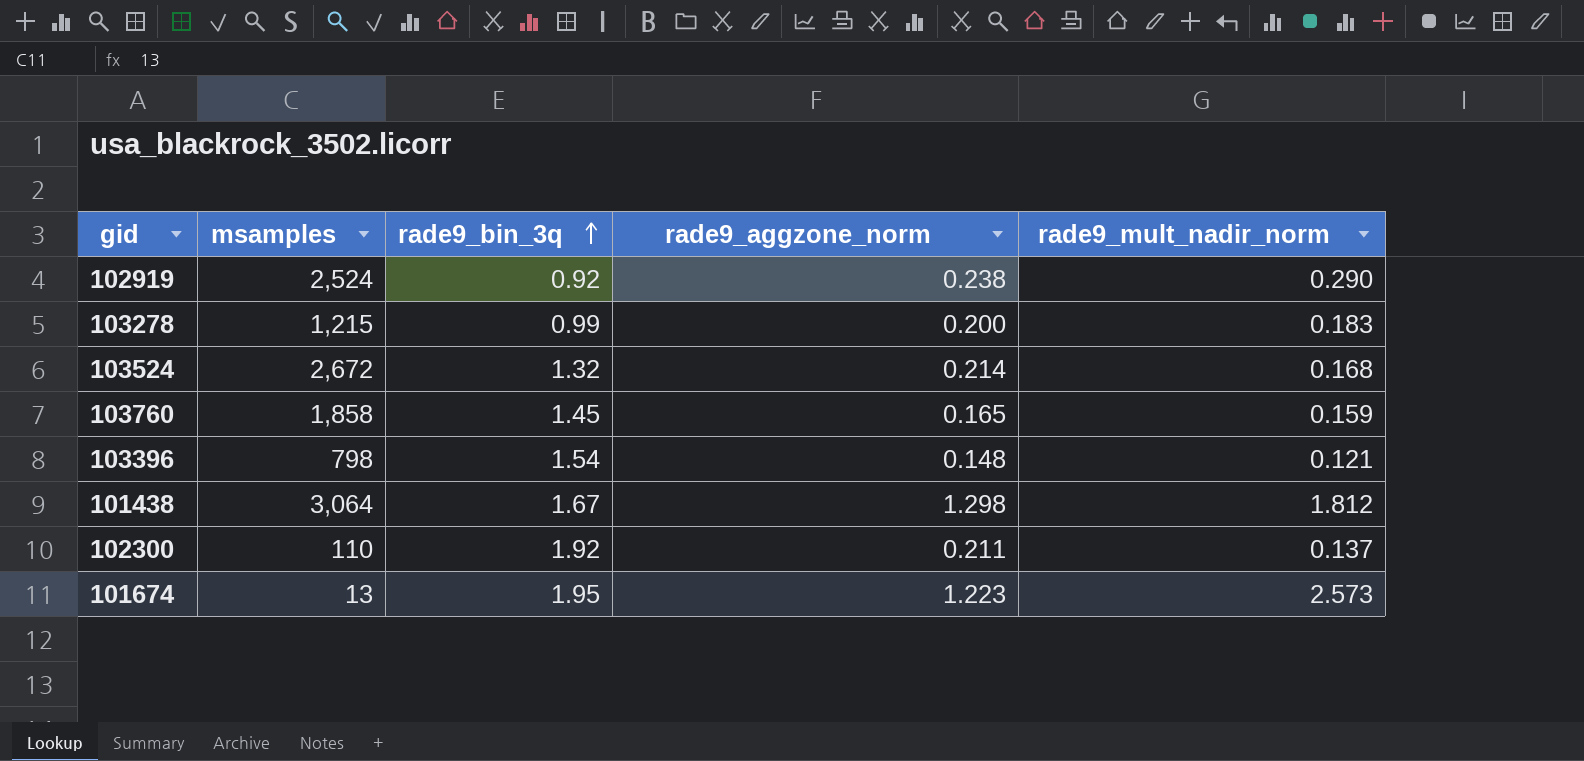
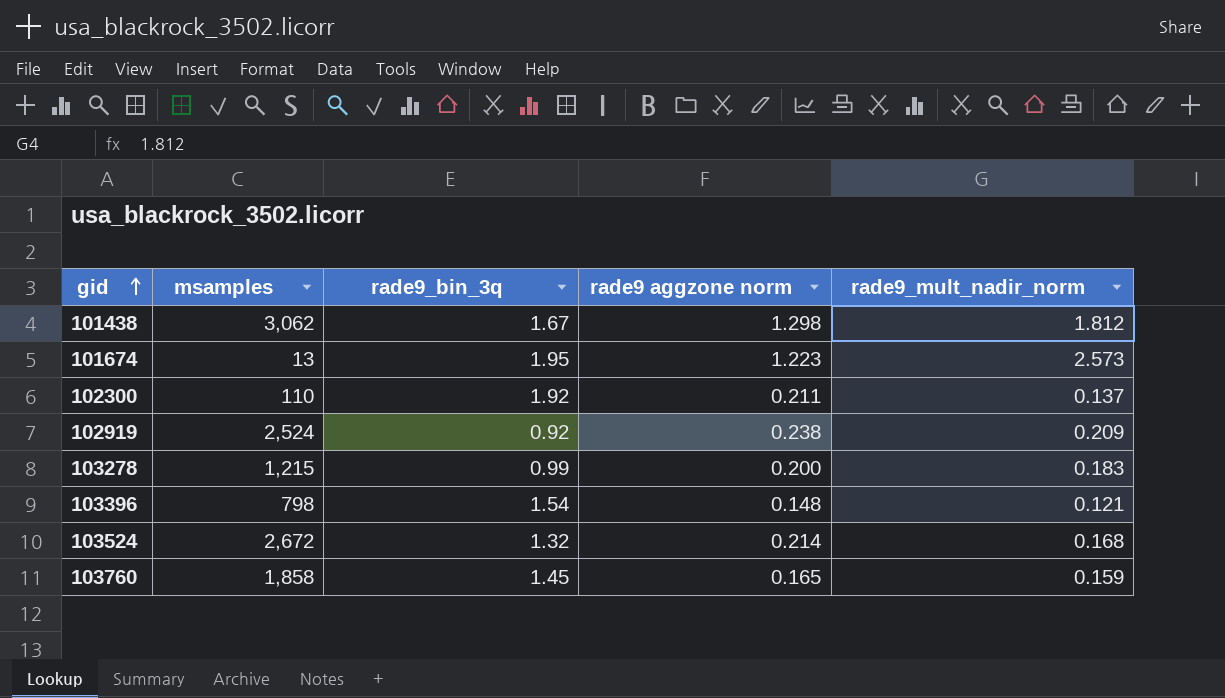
row order: rade9_bin_3q ascending -> gid ascending
column name: rade9_aggzone_norm -> rade9 aggzone norm
101438 | msamples: 3,064 -> 3,062
102919 | rade9_mult_nadir_norm: 0.290 -> 0.209

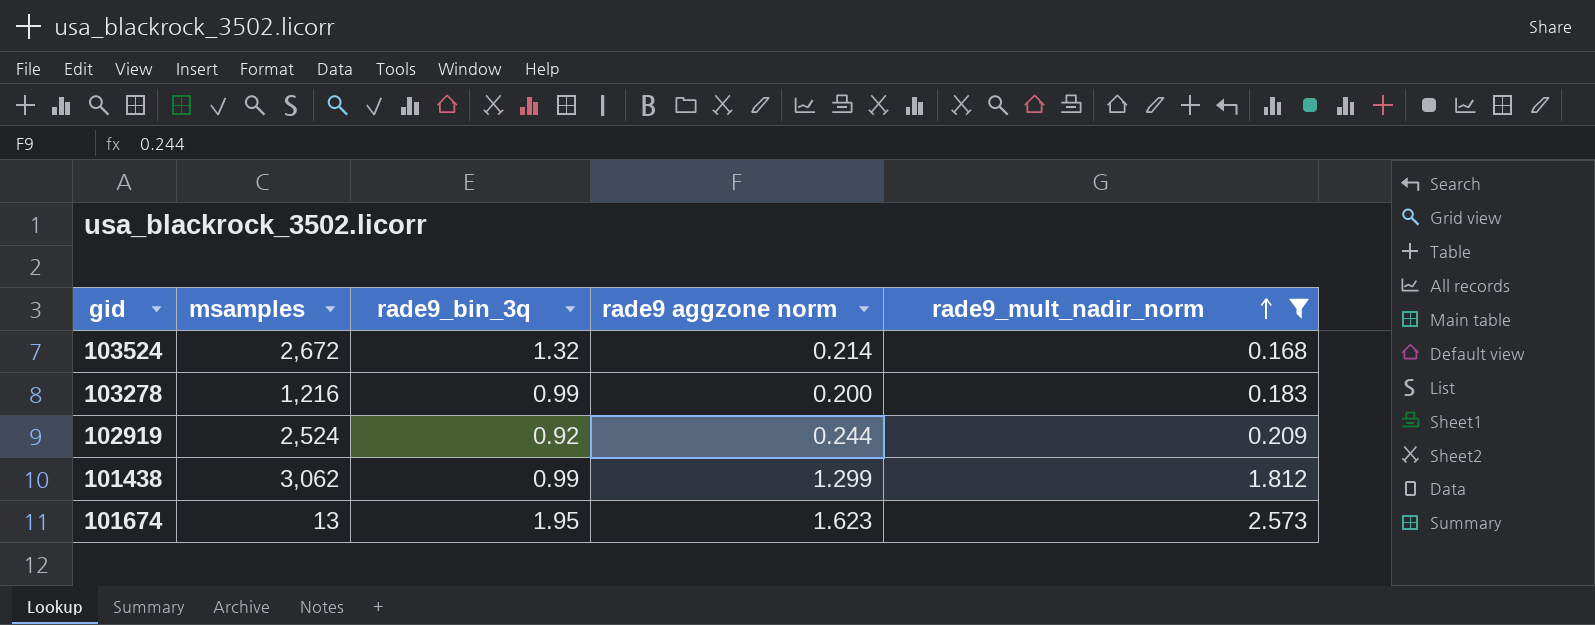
filter: none -> rade9_mult_nadir_norm >= 0.168
row order: gid ascending -> rade9_mult_nadir_norm ascending
103278 | msamples: 1,215 -> 1,216
102919 | rade9 aggzone norm: 0.238 -> 0.244
101438 | rade9_bin_3q: 1.67 -> 0.99
101438 | rade9 aggzone norm: 1.298 -> 1.299
101674 | rade9 aggzone norm: 1.223 -> 1.623

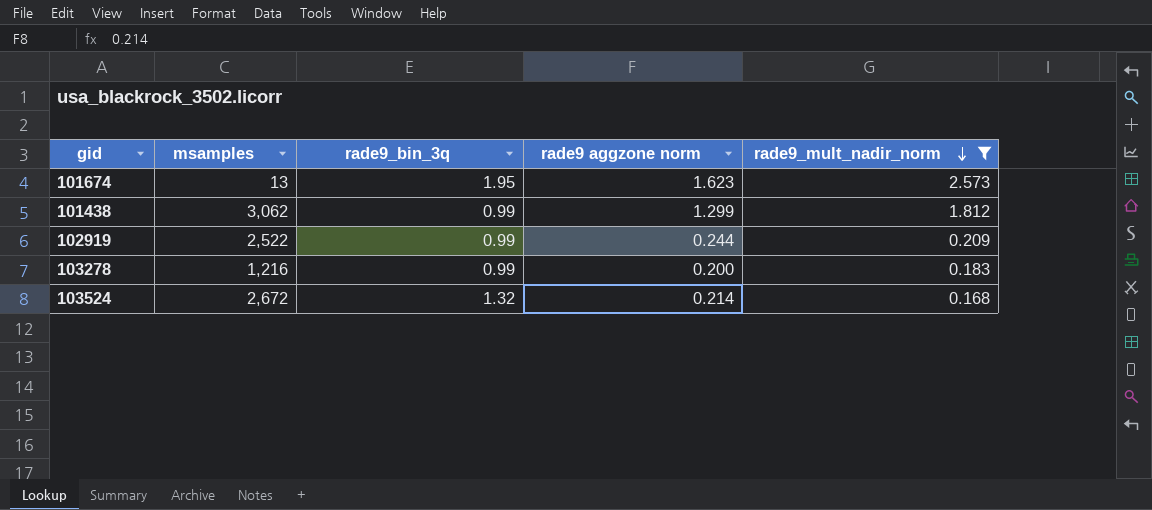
row order: rade9_mult_nadir_norm ascending -> rade9_mult_nadir_norm descending
102919 | msamples: 2,524 -> 2,522
102919 | rade9_bin_3q: 0.92 -> 0.99

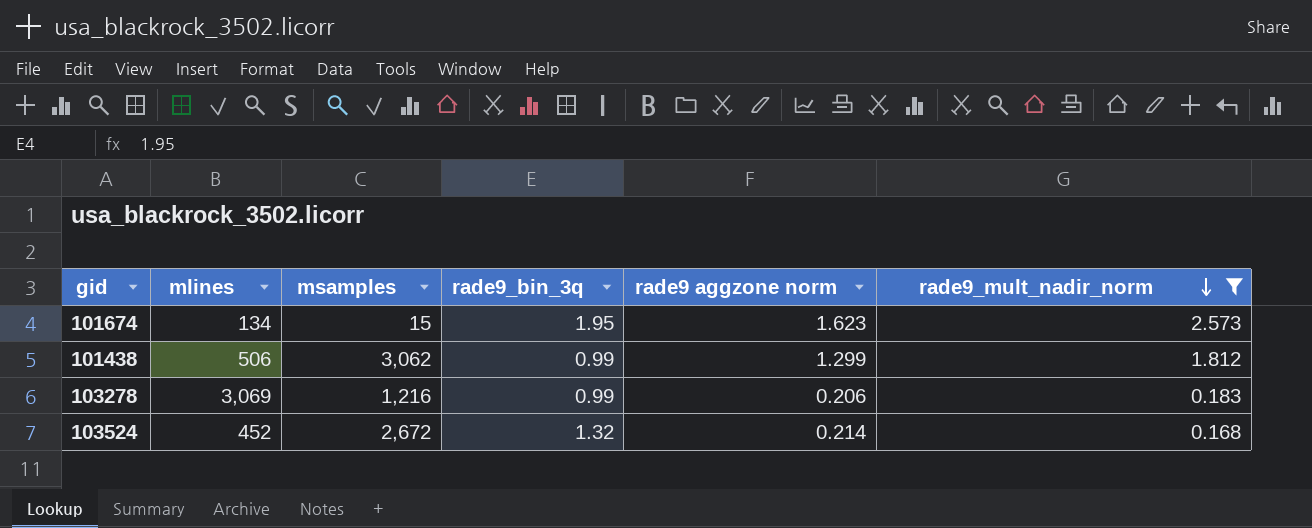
column mlines | position: none -> 2
row 102919: 2,522 | 0.99 | 0.244 | 0.209 -> none
101674 | msamples: 13 -> 15
103278 | rade9 aggzone norm: 0.200 -> 0.206

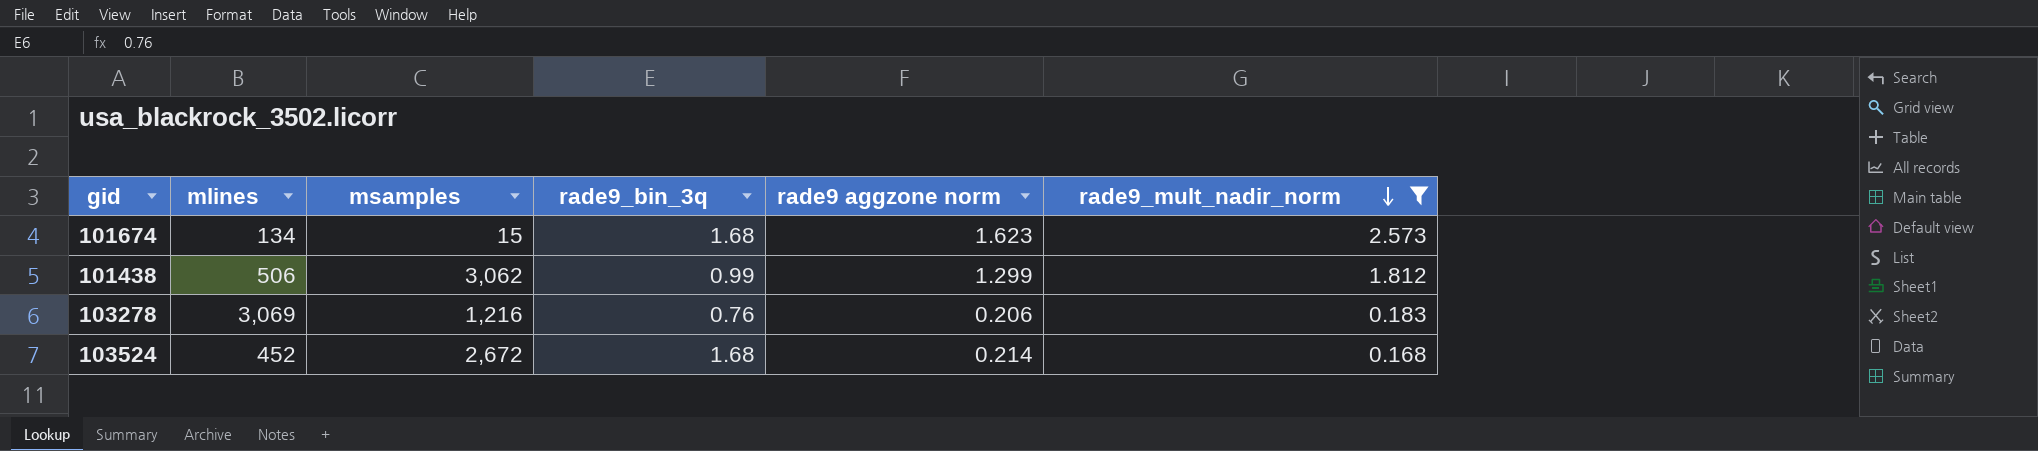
101674 | rade9_bin_3q: 1.95 -> 1.68
103278 | rade9_bin_3q: 0.99 -> 0.76
103524 | rade9_bin_3q: 1.32 -> 1.68

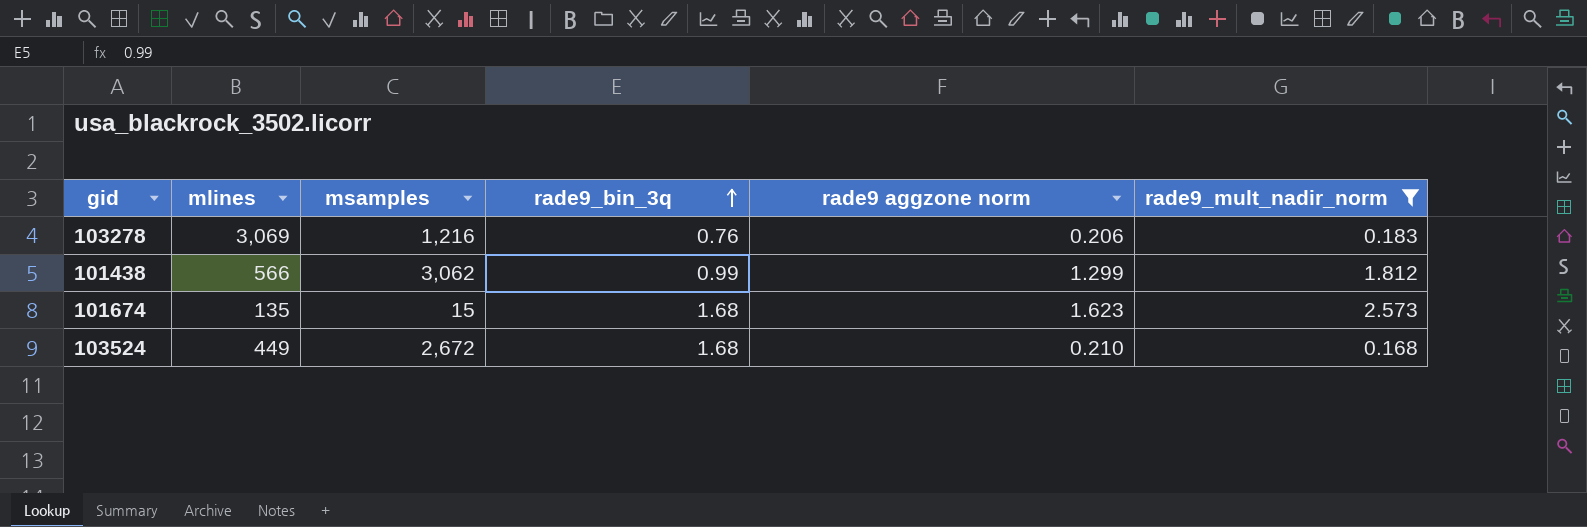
row order: rade9_mult_nadir_norm descending -> rade9_bin_3q ascending
101438 | mlines: 506 -> 566
101674 | mlines: 134 -> 135
103524 | mlines: 452 -> 449
103524 | rade9 aggzone norm: 0.214 -> 0.210

